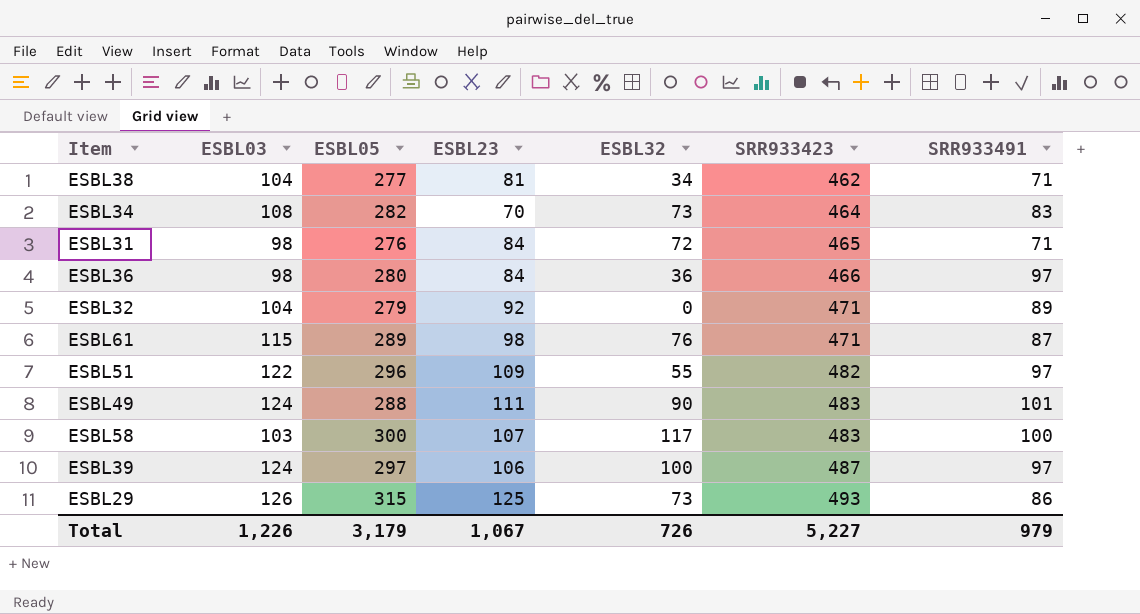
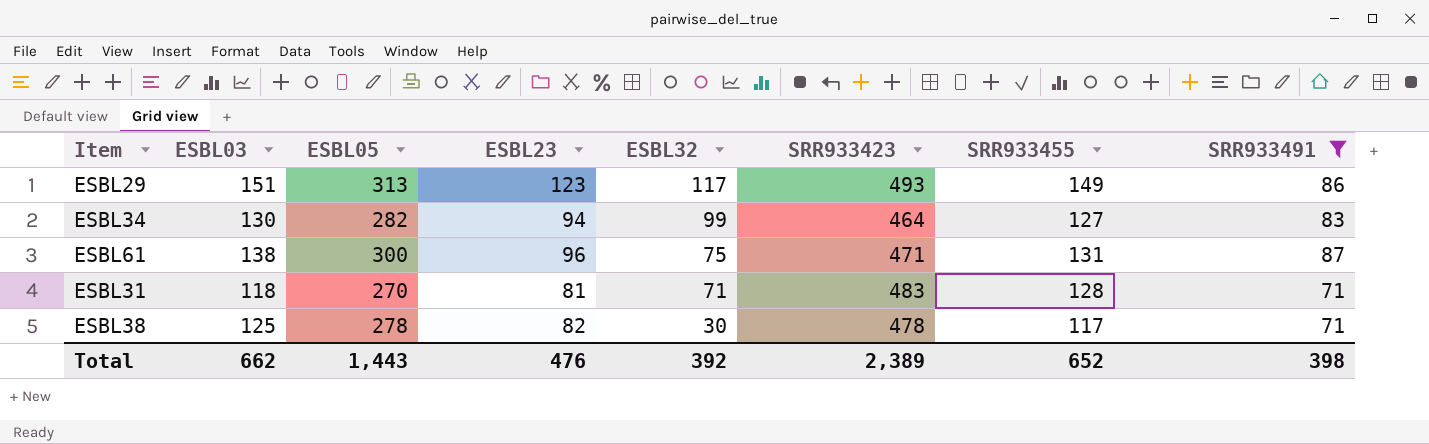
filter: none -> SRR933491 <= 87
row order: SRR933423 ascending -> ESBL32 descending
column SRR933455 | position: none -> 7
ESBL29 | ESBL03: 126 -> 151
ESBL29 | ESBL05: 315 -> 313
ESBL29 | ESBL23: 125 -> 123
ESBL29 | ESBL32: 73 -> 117
ESBL34 | ESBL03: 108 -> 130
ESBL34 | ESBL23: 70 -> 94
ESBL34 | ESBL32: 73 -> 99
ESBL61 | ESBL03: 115 -> 138
ESBL61 | ESBL05: 289 -> 300
ESBL61 | ESBL23: 98 -> 96
ESBL61 | ESBL32: 76 -> 75
ESBL31 | ESBL03: 98 -> 118
ESBL31 | ESBL05: 276 -> 270
ESBL31 | ESBL23: 84 -> 81
ESBL31 | ESBL32: 72 -> 71
ESBL31 | SRR933423: 465 -> 483
ESBL38 | ESBL03: 104 -> 125
ESBL38 | ESBL05: 277 -> 278
ESBL38 | ESBL23: 81 -> 82
ESBL38 | ESBL32: 34 -> 30
ESBL38 | SRR933423: 462 -> 478
Total | ESBL03: 1,226 -> 662
Total | ESBL05: 3,179 -> 1,443
Total | ESBL23: 1,067 -> 476
Total | ESBL32: 726 -> 392
Total | SRR933423: 5,227 -> 2,389
Total | SRR933491: 979 -> 398

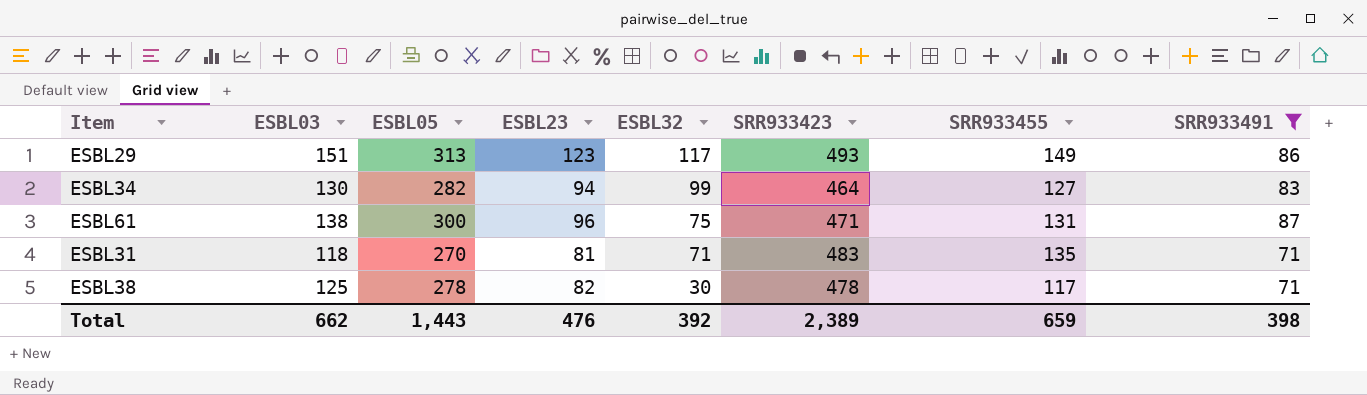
ESBL31 | SRR933455: 128 -> 135
Total | SRR933455: 652 -> 659

